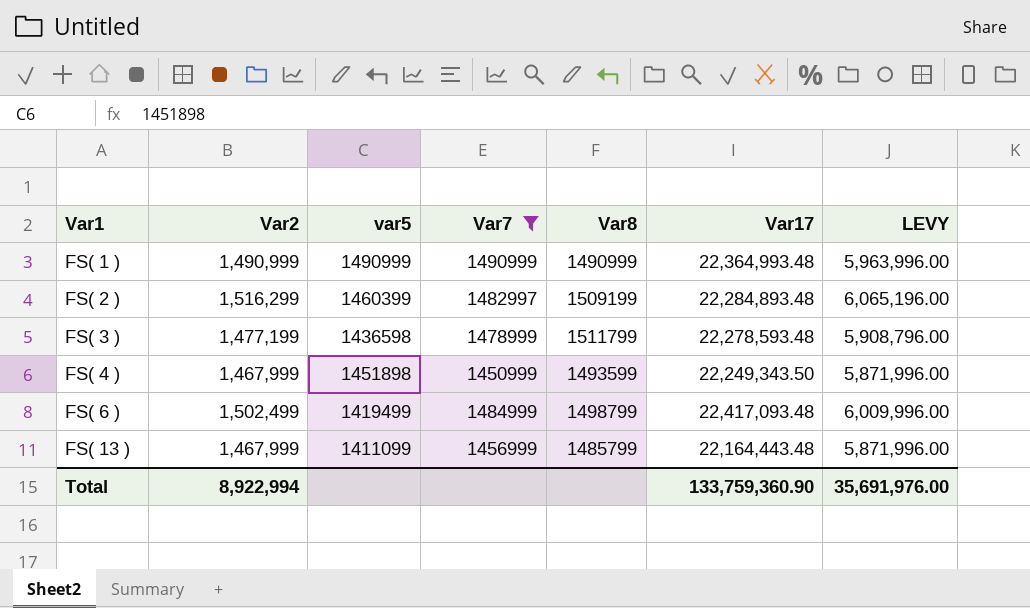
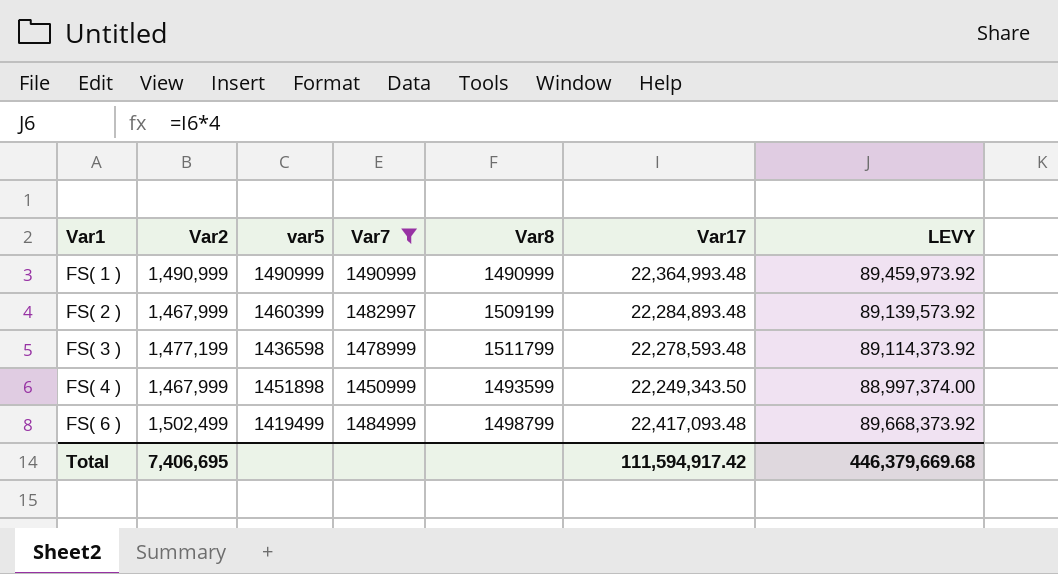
column LEVY | formula: [Var2] * 4 -> [Var17] * 4
row FS( 13 ): 1,467,999 | 1411099 | 1456999 | 1485799 | 22,164,443.48 | 5,871,996.00 -> none
FS( 2 ) | Var2: 1,516,299 -> 1,467,999
Total | Var2: 8,922,994 -> 7,406,695
Total | Var17: 133,759,360.90 -> 111,594,917.42
Total | LEVY: 35,691,976.00 -> 446,379,669.68

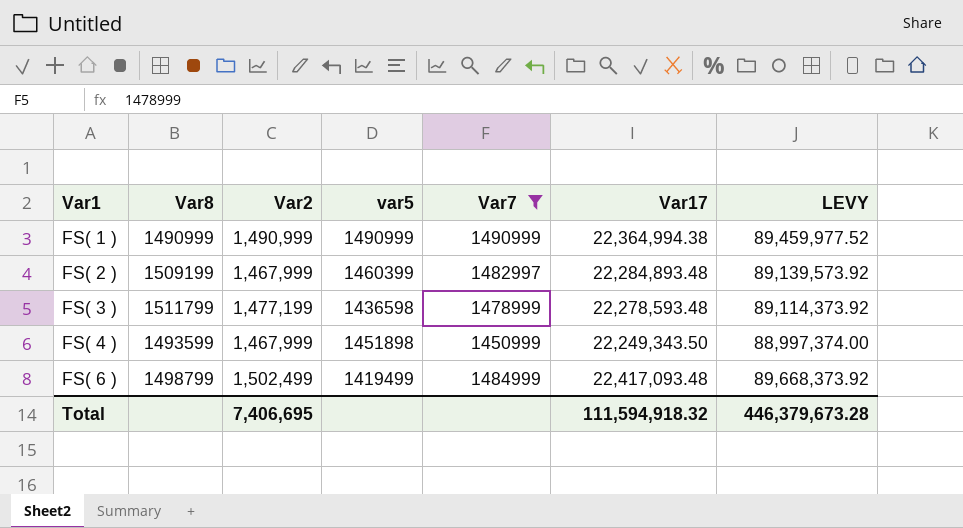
column Var8 | position: 5 -> 2
FS( 1 ) | Var17: 22,364,993.48 -> 22,364,994.38
FS( 1 ) | LEVY: 89,459,973.92 -> 89,459,977.52
Total | Var17: 111,594,917.42 -> 111,594,918.32
Total | LEVY: 446,379,669.68 -> 446,379,673.28

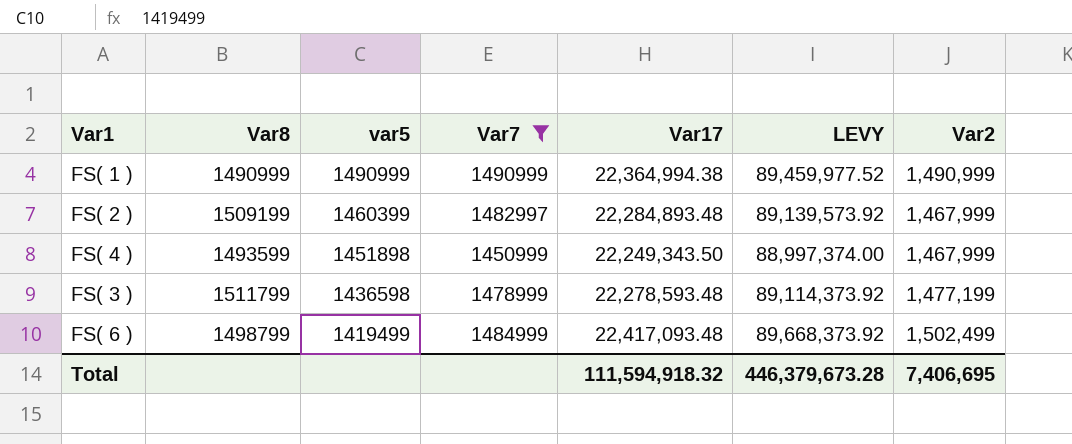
row order: Var1 ascending -> var5 descending
column Var2 | position: 3 -> 7

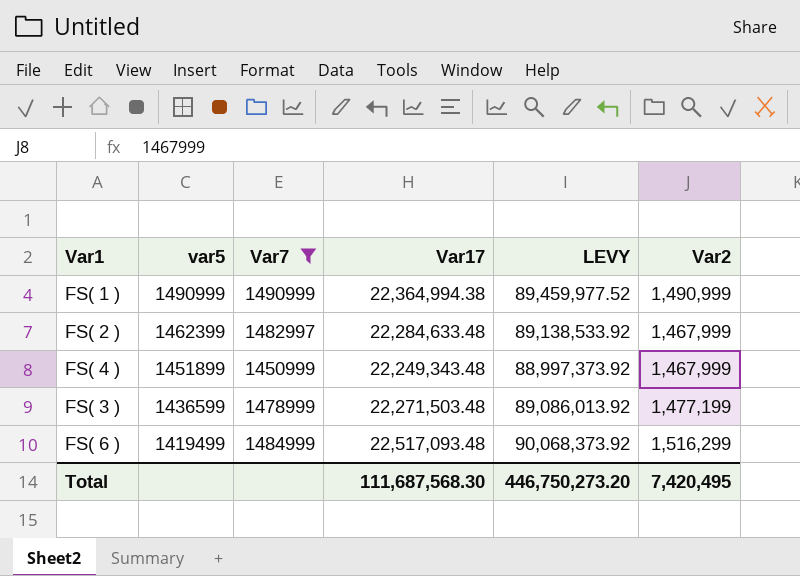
column Var8 | position: 2 -> none
FS( 2 ) | var5: 1460399 -> 1462399
FS( 2 ) | Var17: 22,284,893.48 -> 22,284,633.48
FS( 2 ) | LEVY: 89,139,573.92 -> 89,138,533.92
FS( 4 ) | var5: 1451898 -> 1451899
FS( 4 ) | Var17: 22,249,343.50 -> 22,249,343.48
FS( 4 ) | LEVY: 88,997,374.00 -> 88,997,373.92
FS( 3 ) | var5: 1436598 -> 1436599
FS( 3 ) | Var17: 22,278,593.48 -> 22,271,503.48
FS( 3 ) | LEVY: 89,114,373.92 -> 89,086,013.92
FS( 6 ) | Var17: 22,417,093.48 -> 22,517,093.48
FS( 6 ) | LEVY: 89,668,373.92 -> 90,068,373.92
FS( 6 ) | Var2: 1,502,499 -> 1,516,299
Total | Var17: 111,594,918.32 -> 111,687,568.30
Total | LEVY: 446,379,673.28 -> 446,750,273.20
Total | Var2: 7,406,695 -> 7,420,495

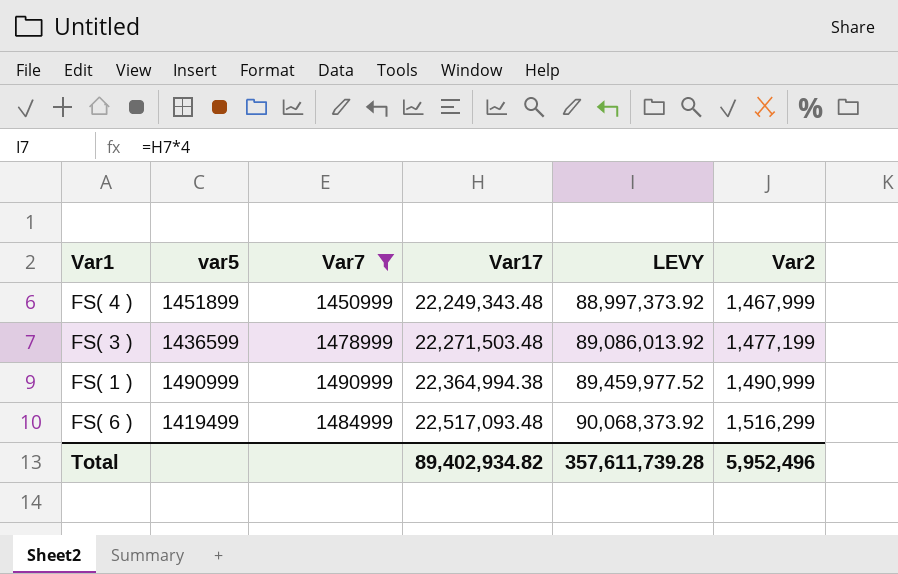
row order: var5 descending -> Var17 ascending
row FS( 2 ): 1462399 | 1482997 | 22,284,633.48 | 89,138,533.92 | 1,467,999 -> none
Total | Var17: 111,687,568.30 -> 89,402,934.82
Total | LEVY: 446,750,273.20 -> 357,611,739.28
Total | Var2: 7,420,495 -> 5,952,496

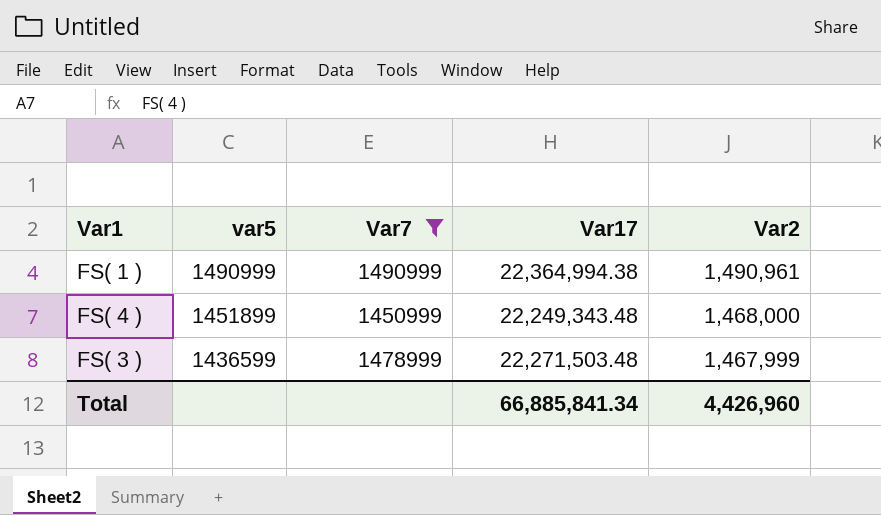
row order: Var17 ascending -> var5 descending
column LEVY | formula: [Var17] * 4 -> none
row FS( 6 ): 1419499 | 1484999 | 22,517,093.48 | 90,068,373.92 | 1,516,299 -> none
FS( 1 ) | Var2: 1,490,999 -> 1,490,961
FS( 4 ) | Var2: 1,467,999 -> 1,468,000
FS( 3 ) | Var2: 1,477,199 -> 1,467,999
Total | Var17: 89,402,934.82 -> 66,885,841.34
Total | Var2: 5,952,496 -> 4,426,960

